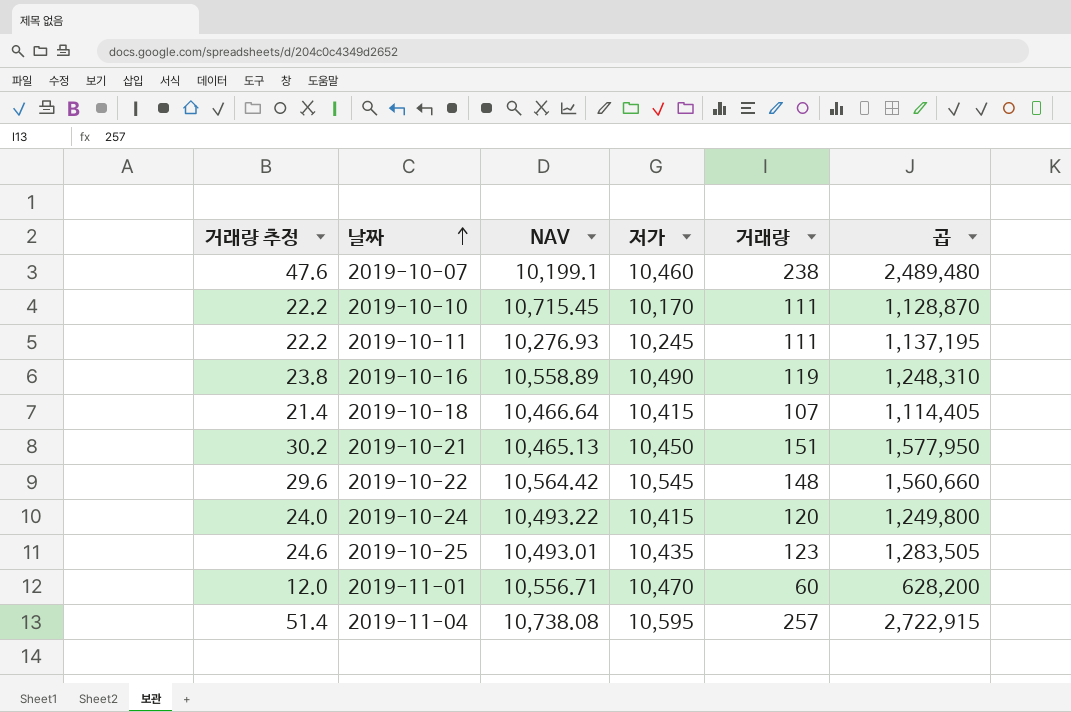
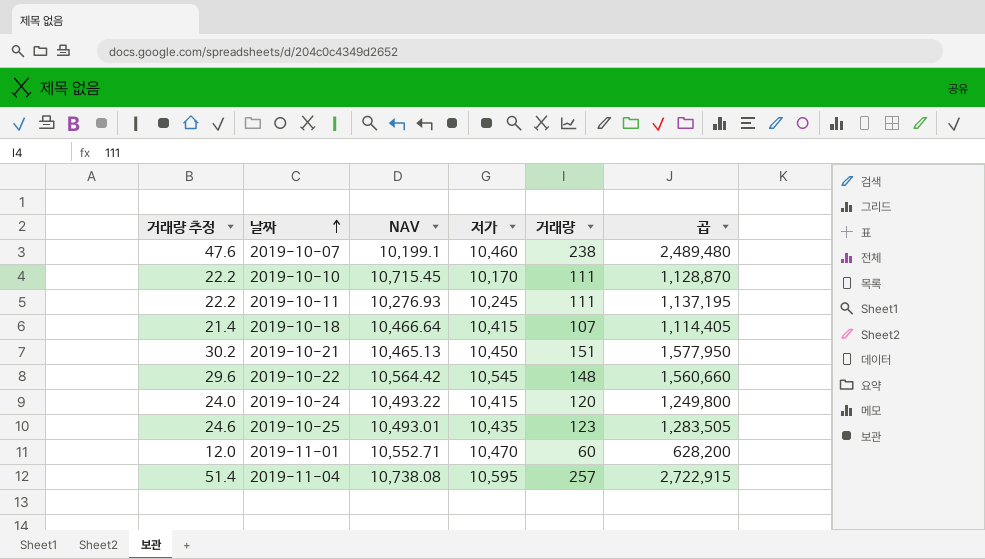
row 2019-10-16: 23.8 | 10,558.89 | 10,490 | 119 | 1,248,310 -> none
2019-11-01 | NAV: 10,556.71 -> 10,552.71

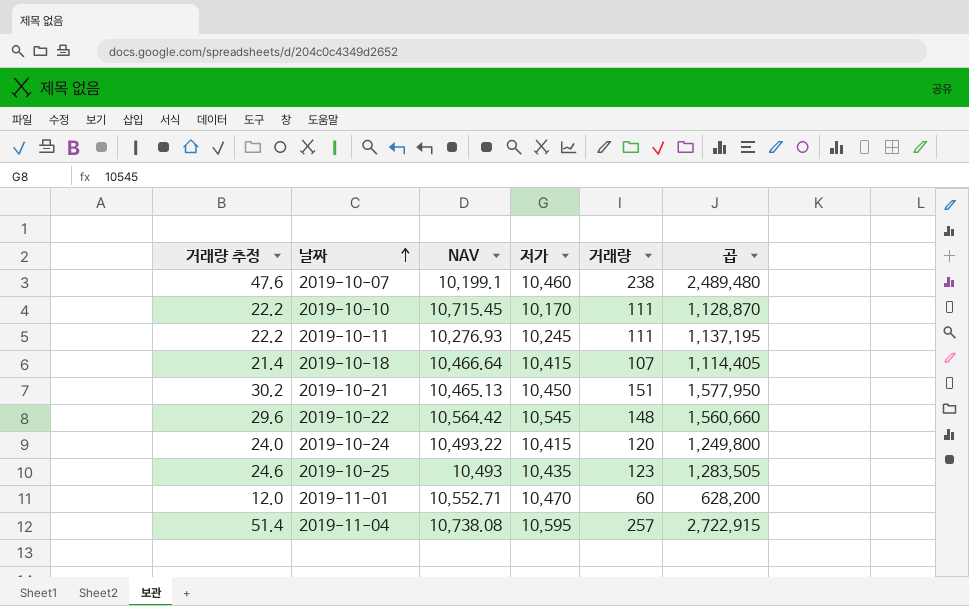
2019-10-25 | NAV: 10,493.01 -> 10,493

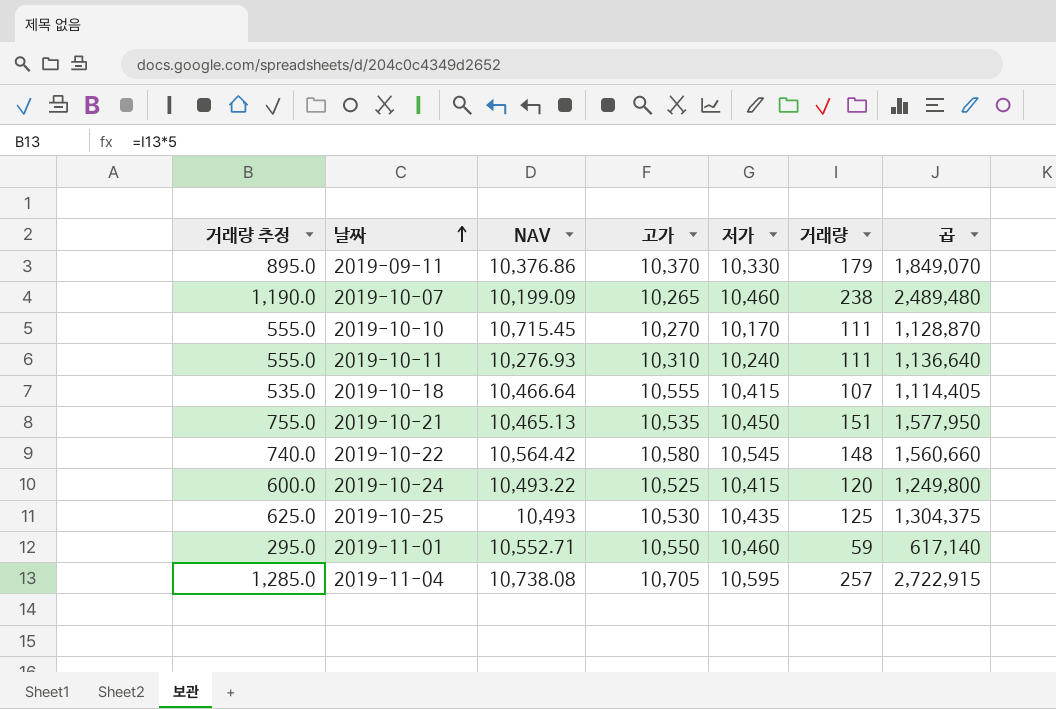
column 거래량 추정 | formula: [거래량] * 0.2 -> [거래량] * 5
column 고가 | position: none -> 4
row 2019-09-11: none -> 895.0 | 10,376.86 | 10,370 | 10,330 | 179 | 1,849,070
2019-10-07 | NAV: 10,199.1 -> 10,199.09
2019-10-11 | 저가: 10,245 -> 10,240
2019-10-11 | 곱: 1,137,195 -> 1,136,640
2019-10-25 | 거래량: 123 -> 125
2019-10-25 | 곱: 1,283,505 -> 1,304,375
2019-11-01 | 저가: 10,470 -> 10,460
2019-11-01 | 거래량: 60 -> 59
2019-11-01 | 곱: 628,200 -> 617,140

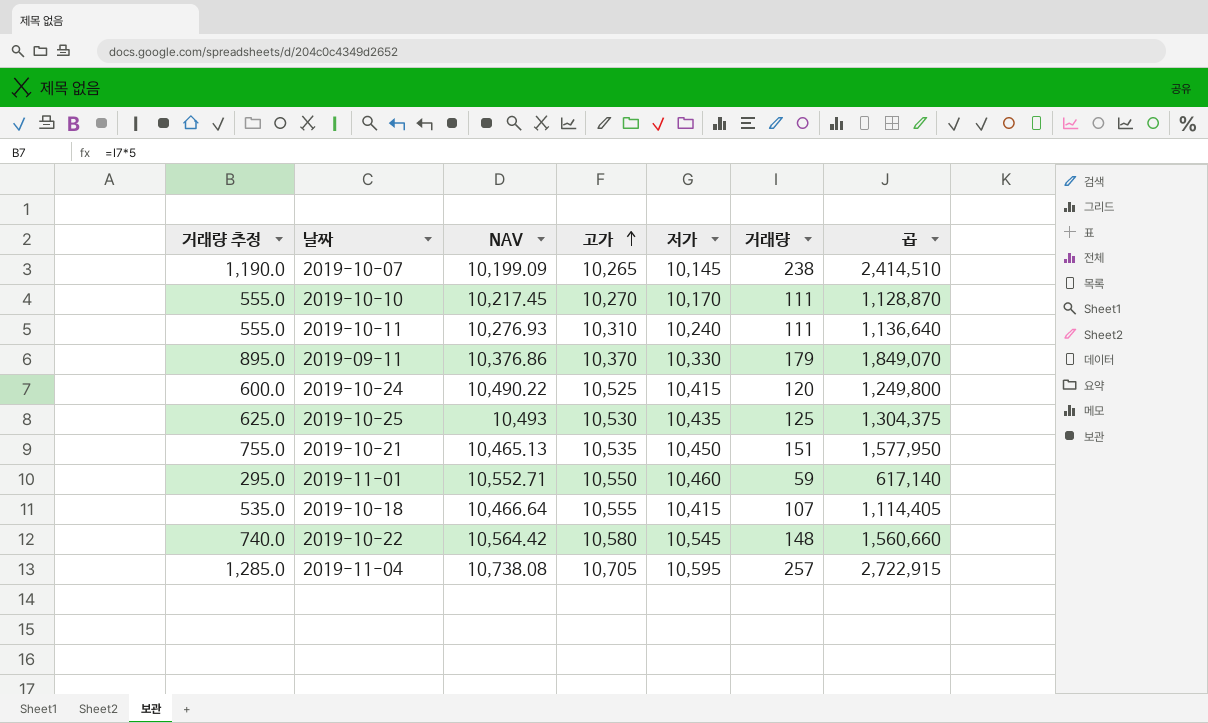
row order: 날짜 ascending -> 고가 ascending
2019-10-07 | 저가: 10,460 -> 10,145
2019-10-07 | 곱: 2,489,480 -> 2,414,510
2019-10-10 | NAV: 10,715.45 -> 10,217.45
2019-10-24 | NAV: 10,493.22 -> 10,490.22

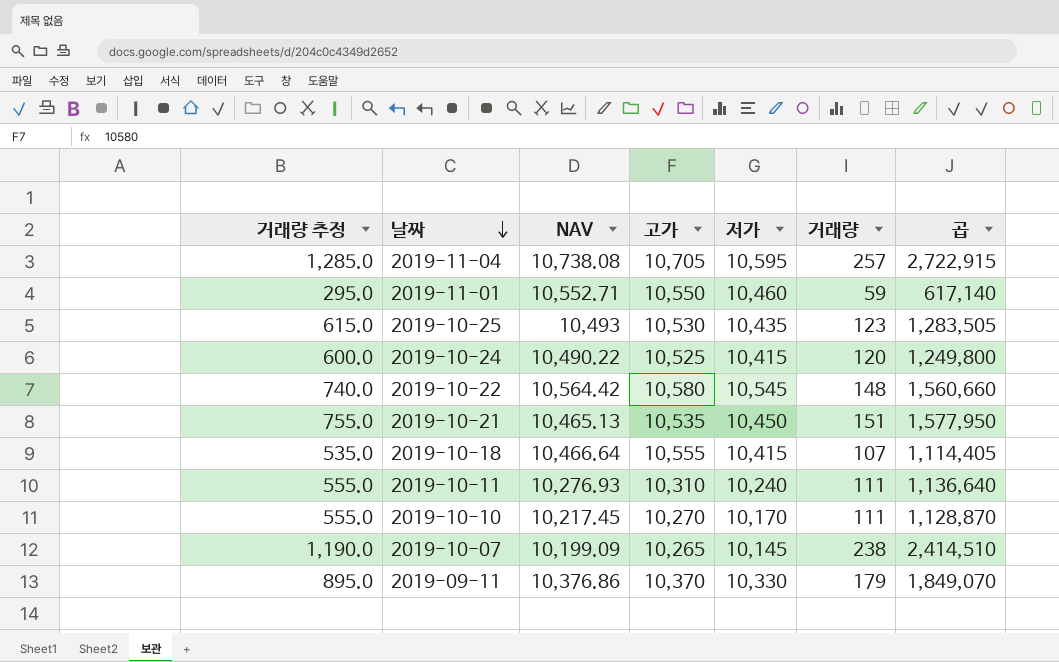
row order: 고가 ascending -> 날짜 descending
2019-10-25 | 거래량 추정: 625.0 -> 615.0
2019-10-25 | 거래량: 125 -> 123
2019-10-25 | 곱: 1,304,375 -> 1,283,505

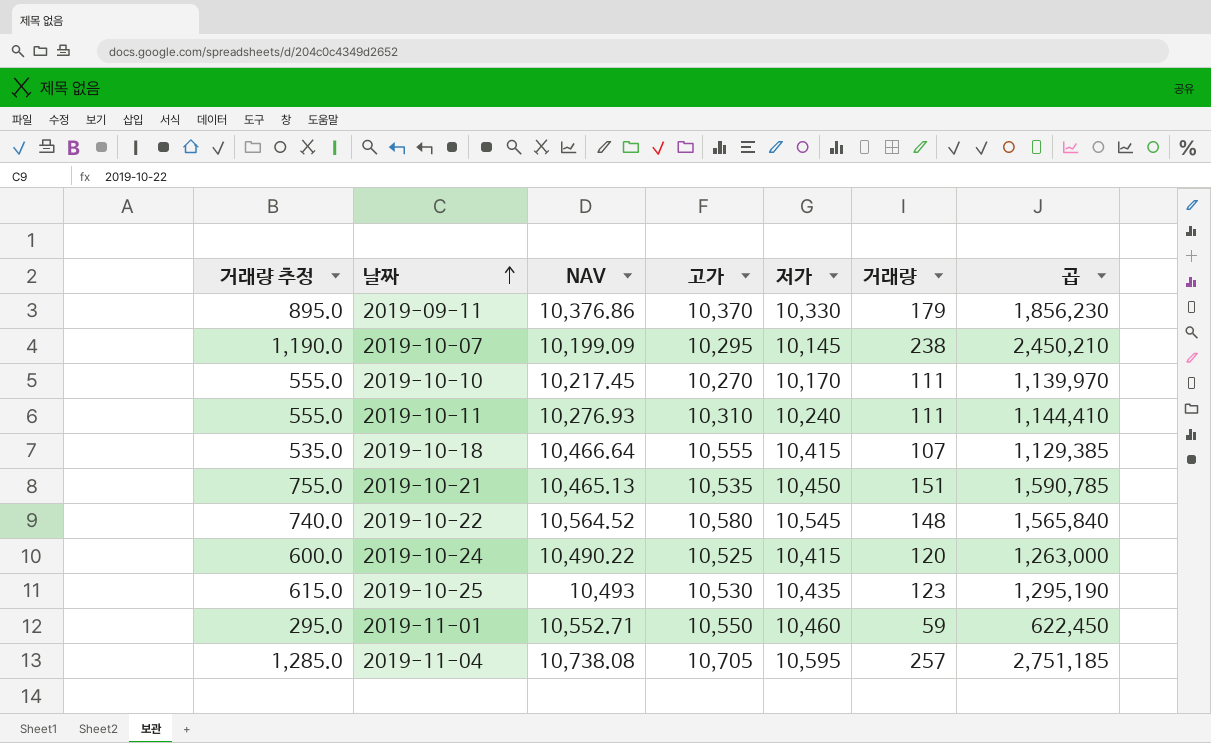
row order: 날짜 descending -> 날짜 ascending
column 곱 | formula: [저가] * [거래량] -> [고가] * [거래량]
2019-10-07 | 고가: 10,265 -> 10,295
2019-10-22 | NAV: 10,564.42 -> 10,564.52

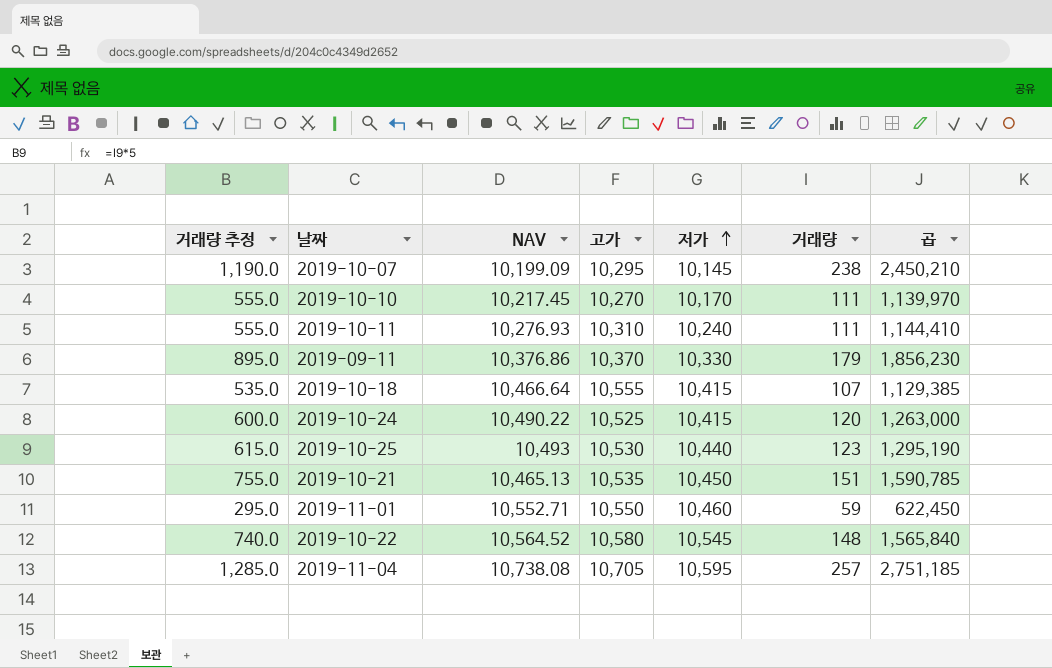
row order: 날짜 ascending -> 저가 ascending
2019-10-25 | 저가: 10,435 -> 10,440

